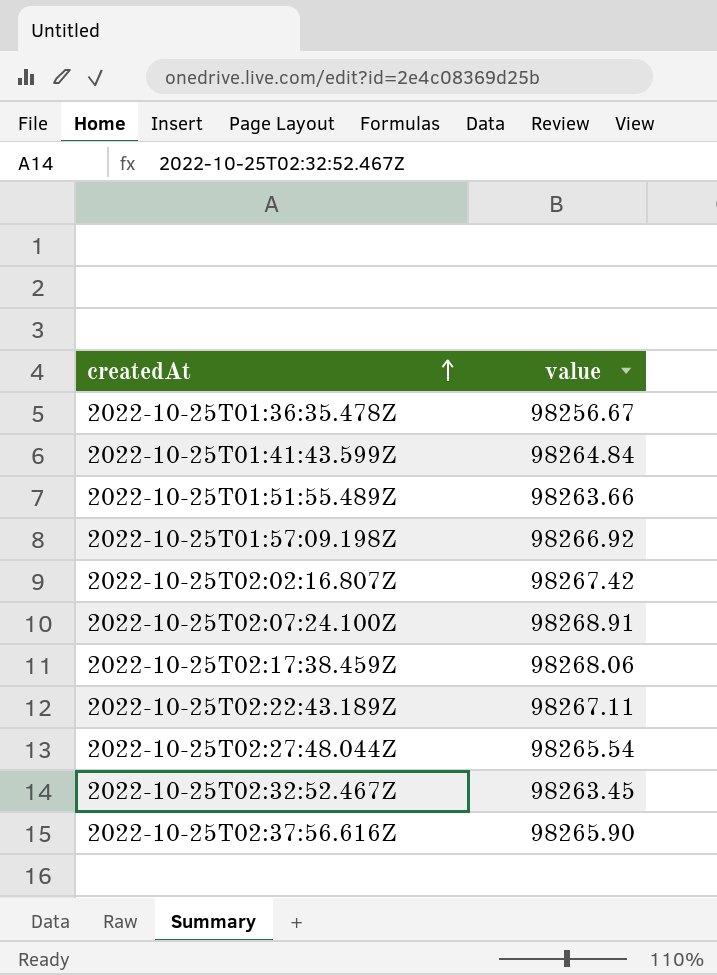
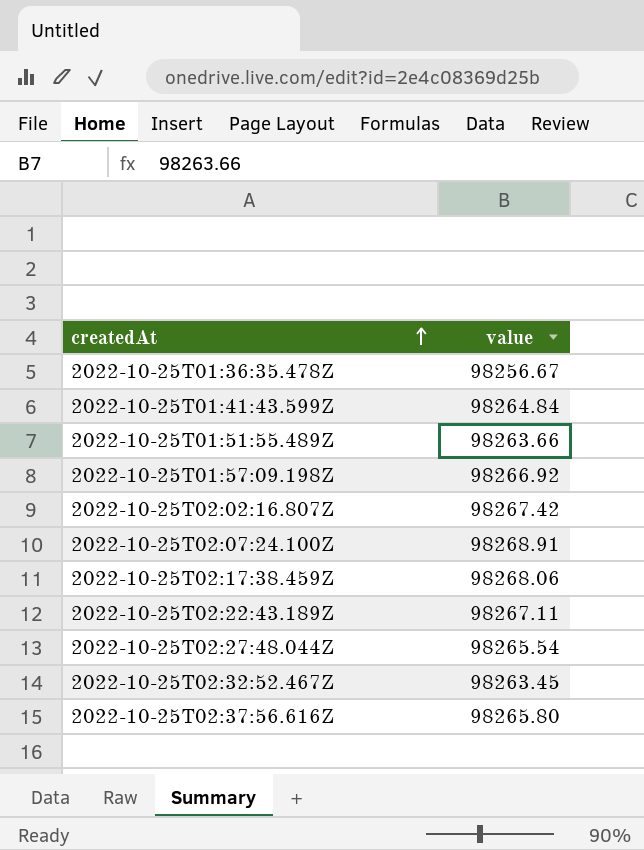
2022-10-25T02:37:56.616Z | value: 98265.90 -> 98265.80

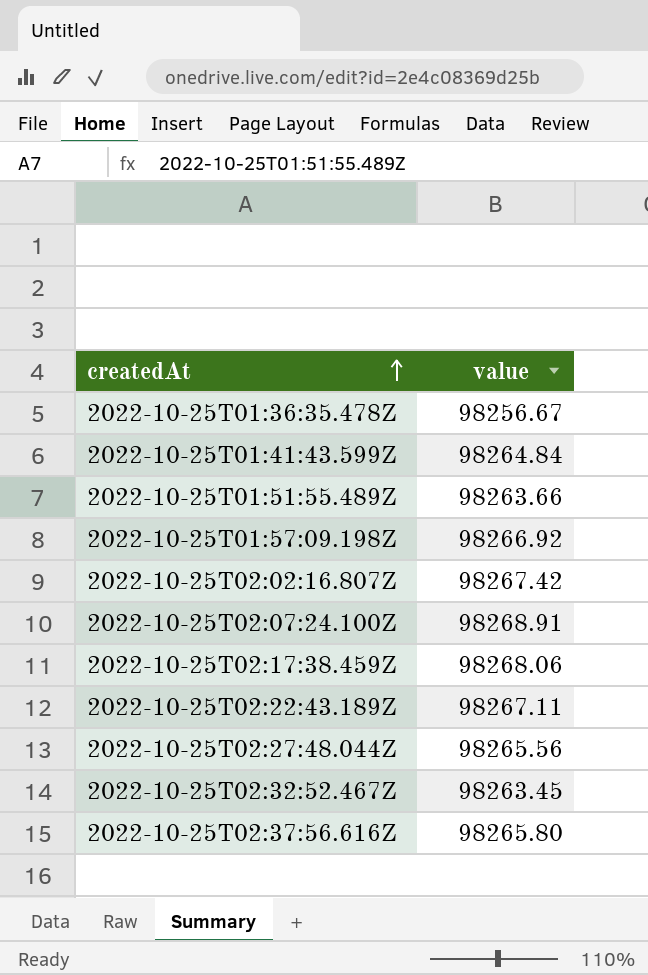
2022-10-25T02:27:48.044Z | value: 98265.54 -> 98265.56

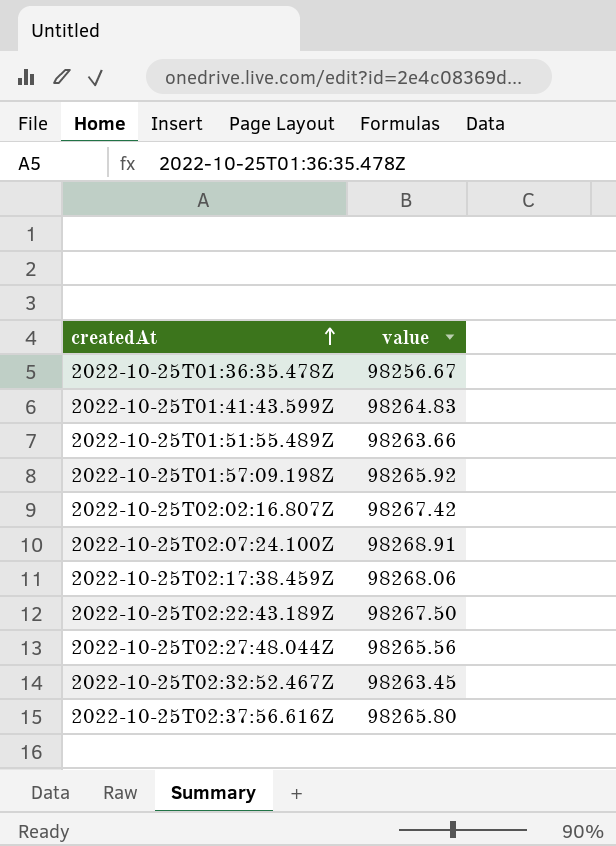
2022-10-25T01:41:43.599Z | value: 98264.84 -> 98264.83
2022-10-25T01:57:09.198Z | value: 98266.92 -> 98265.92
2022-10-25T02:22:43.189Z | value: 98267.11 -> 98267.50

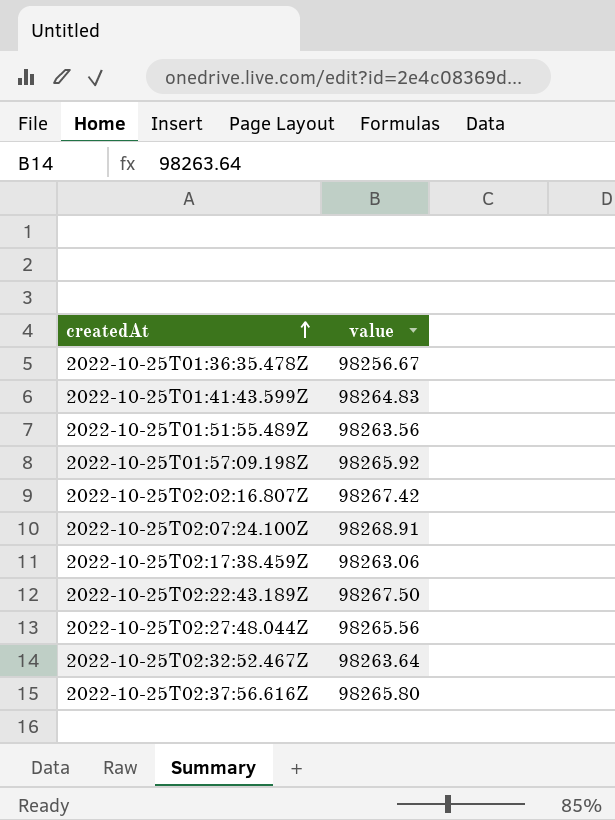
2022-10-25T01:51:55.489Z | value: 98263.66 -> 98263.56
2022-10-25T02:17:38.459Z | value: 98268.06 -> 98263.06
2022-10-25T02:32:52.467Z | value: 98263.45 -> 98263.64

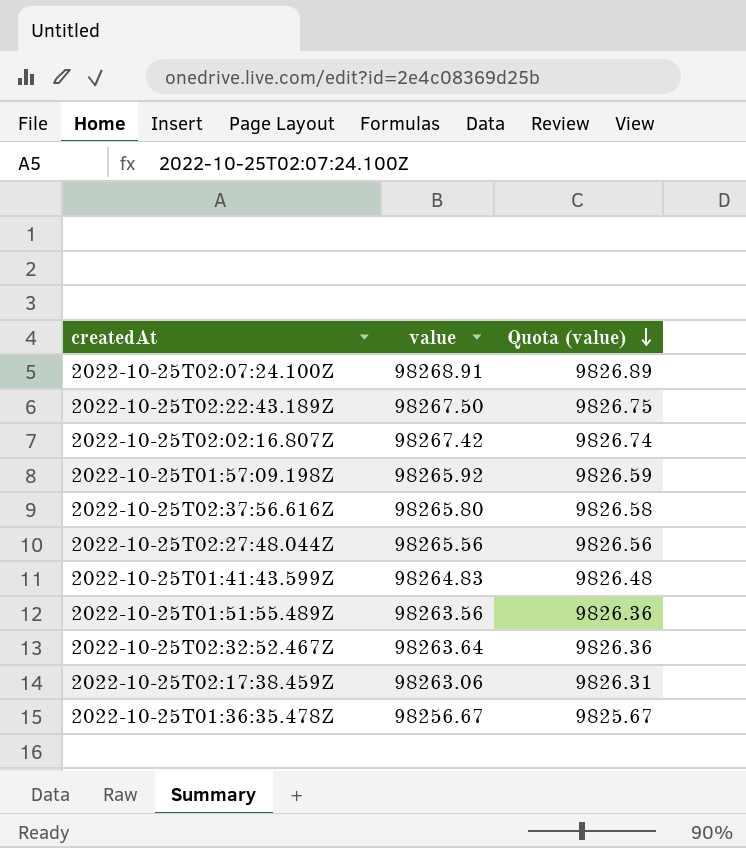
row order: createdAt ascending -> Quota (value) descending
column Quota (value) | formula: none -> [value] * 0.1

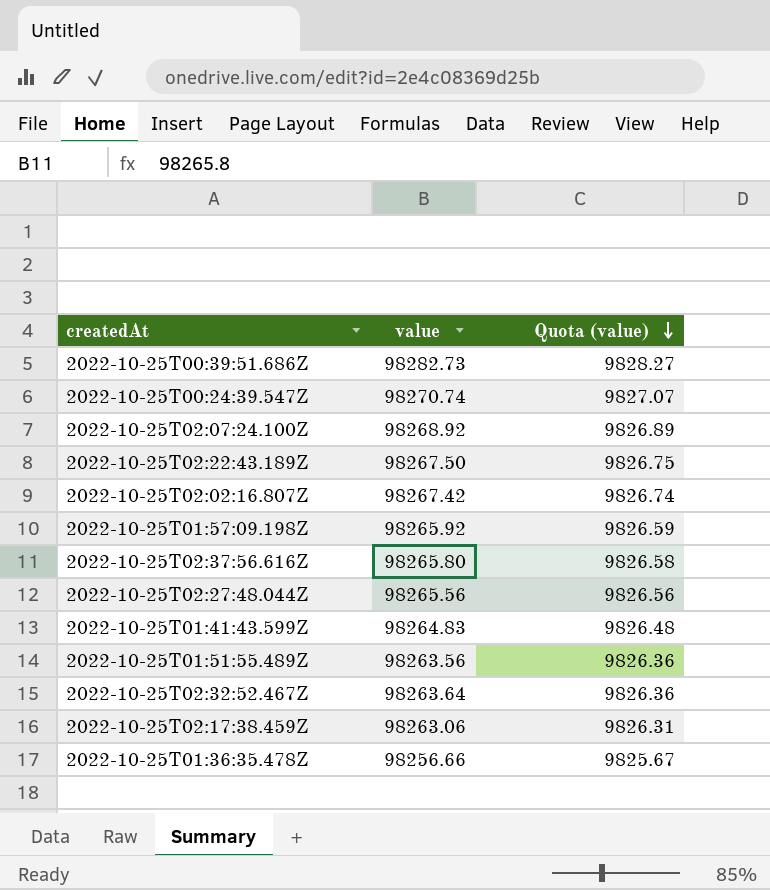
row 2022-10-25T00:39:51.686Z: none -> 98282.73 | 9828.27
row 2022-10-25T00:24:39.547Z: none -> 98270.74 | 9827.07
2022-10-25T02:07:24.100Z | value: 98268.91 -> 98268.92
2022-10-25T01:36:35.478Z | value: 98256.67 -> 98256.66

